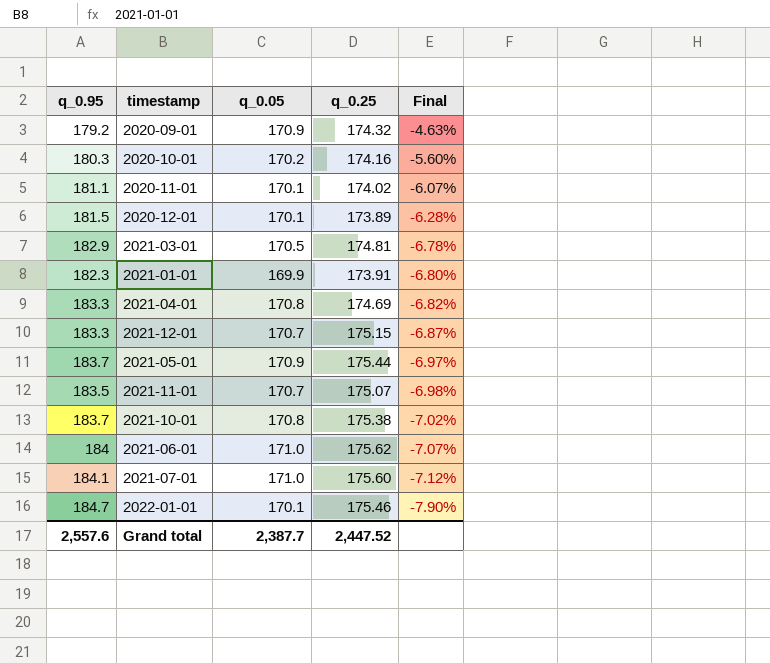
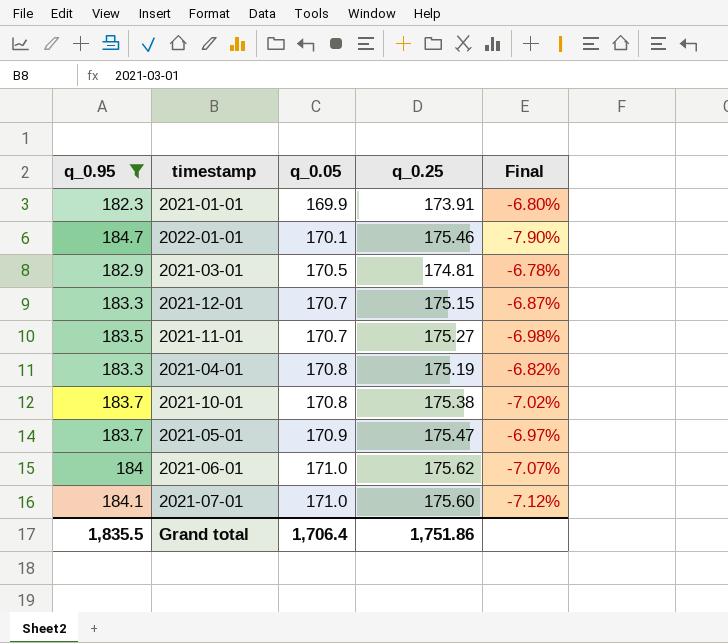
filter: none -> q_0.95 >= 182.3
row order: Final descending -> q_0.05 ascending
2021-11-01 | q_0.25: 175.07 -> 175.27
2021-04-01 | q_0.25: 174.69 -> 175.19
2021-05-01 | q_0.25: 175.44 -> 175.47
Grand total | q_0.95: 2,557.6 -> 1,835.5
Grand total | q_0.05: 2,387.7 -> 1,706.4
Grand total | q_0.25: 2,447.52 -> 1,751.86

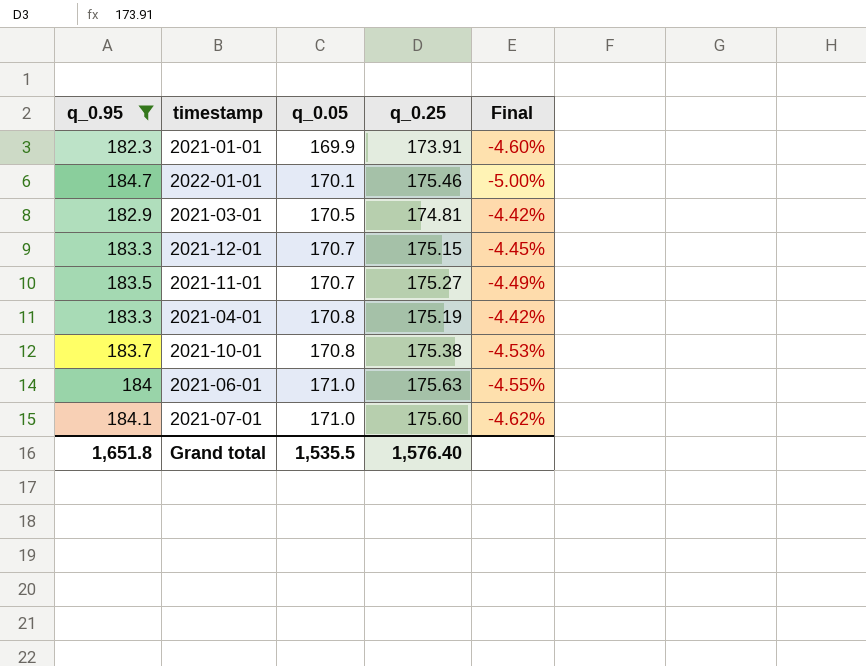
column Final | formula: ([q_0.05] - [q_0.95]) / [q_0.95] -> ([q_0.25] - [q_0.95]) / [q_0.95]
row 2021-05-01: 183.7 | 170.9 | 175.47 | -6.97% -> none
2021-06-01 | q_0.25: 175.62 -> 175.63
Grand total | q_0.95: 1,835.5 -> 1,651.8
Grand total | q_0.05: 1,706.4 -> 1,535.5
Grand total | q_0.25: 1,751.86 -> 1,576.40

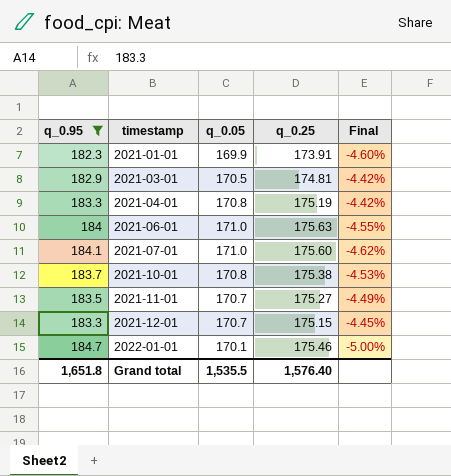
row order: q_0.05 ascending -> timestamp ascending

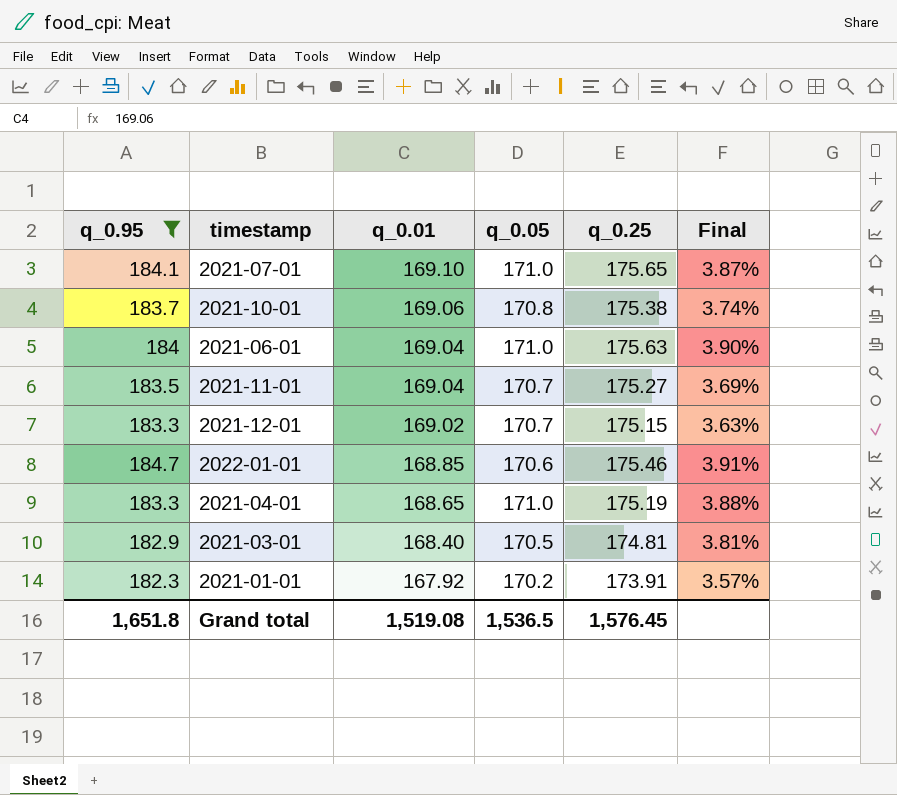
row order: timestamp ascending -> q_0.01 descending
column q_0.01 | position: none -> 3
column Final | formula: ([q_0.25] - [q_0.95]) / [q_0.95] -> ([q_0.25] - [q_0.01]) / [q_0.01]
2021-07-01 | q_0.25: 175.60 -> 175.65
2022-01-01 | q_0.05: 170.1 -> 170.6
2021-04-01 | q_0.05: 170.8 -> 171.0
2021-01-01 | q_0.05: 169.9 -> 170.2
Grand total | q_0.05: 1,535.5 -> 1,536.5
Grand total | q_0.25: 1,576.40 -> 1,576.45

